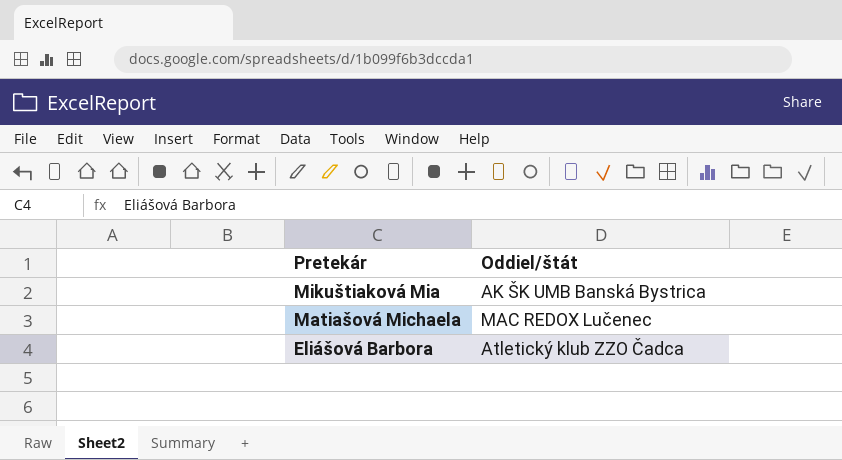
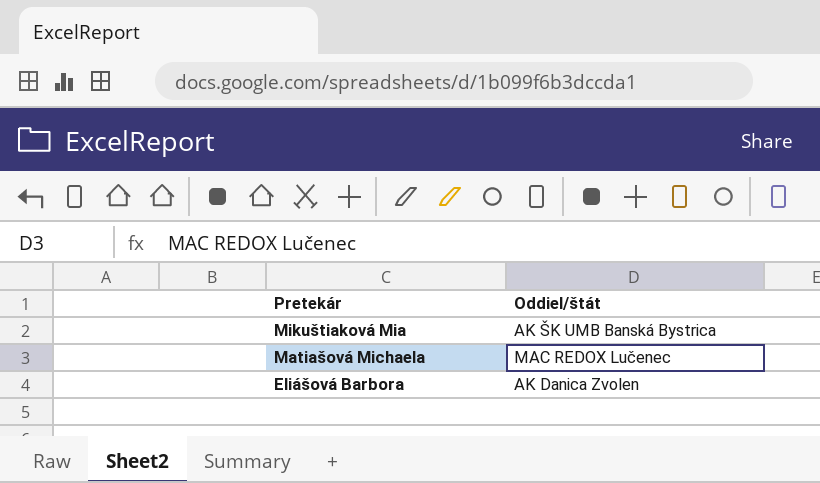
Eliášová Barbora | Oddiel/štát: Atletický klub ZZO Čadca -> AK Danica Zvolen

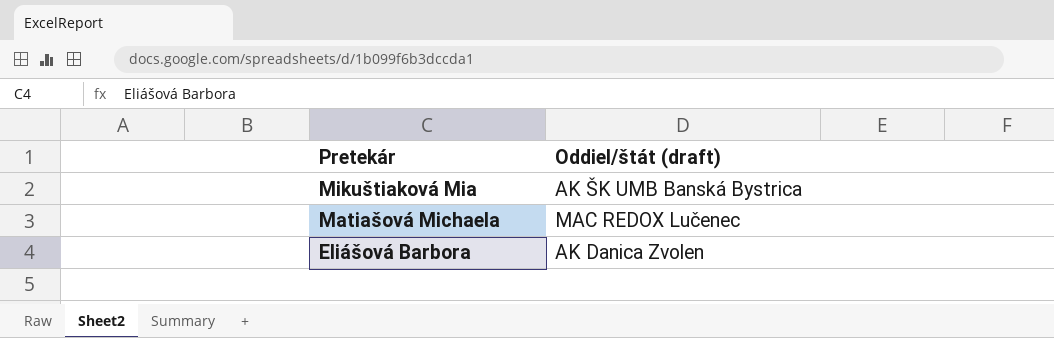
column name: Oddiel/štát -> Oddiel/štát (draft)

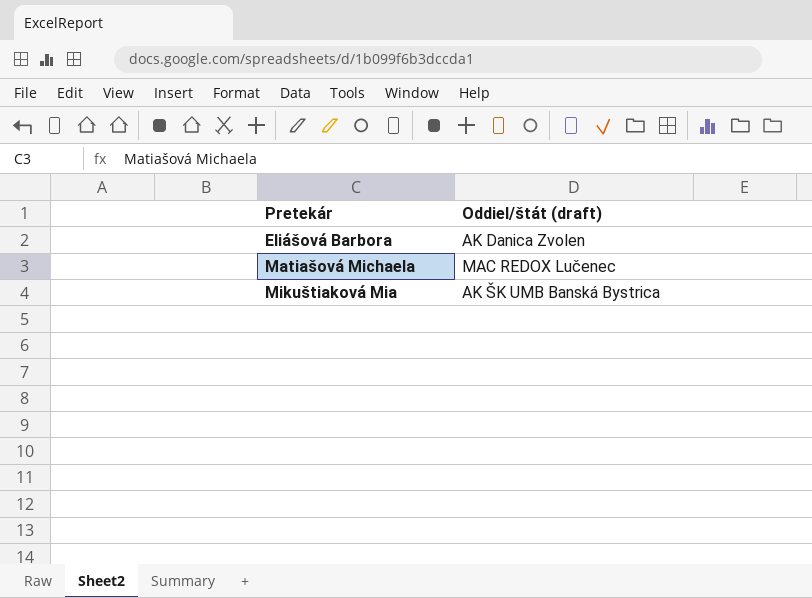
row order: Pretekár descending -> Pretekár ascending

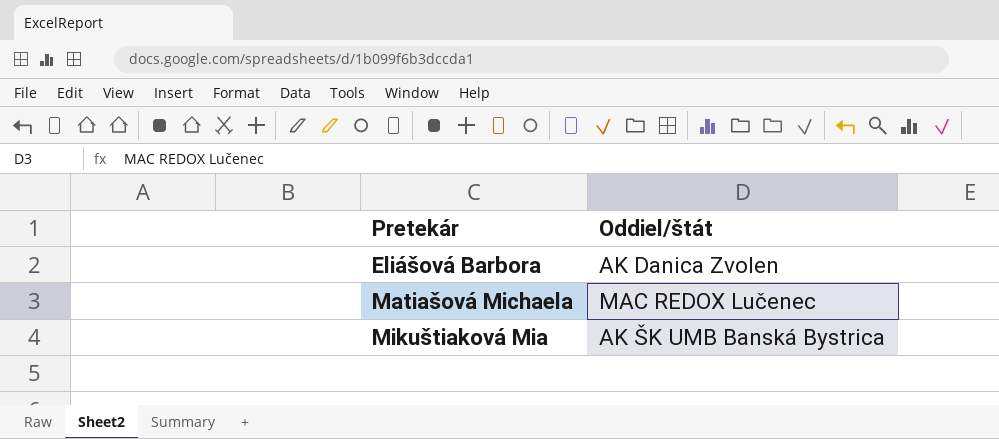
column name: Oddiel/štát (draft) -> Oddiel/štát

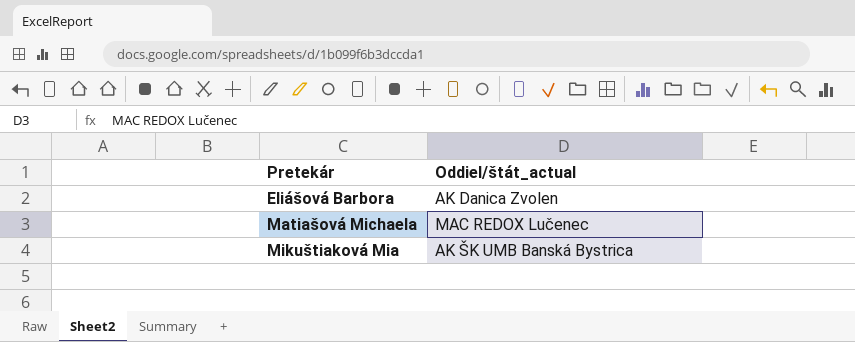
column name: Oddiel/štát -> Oddiel/štát_actual

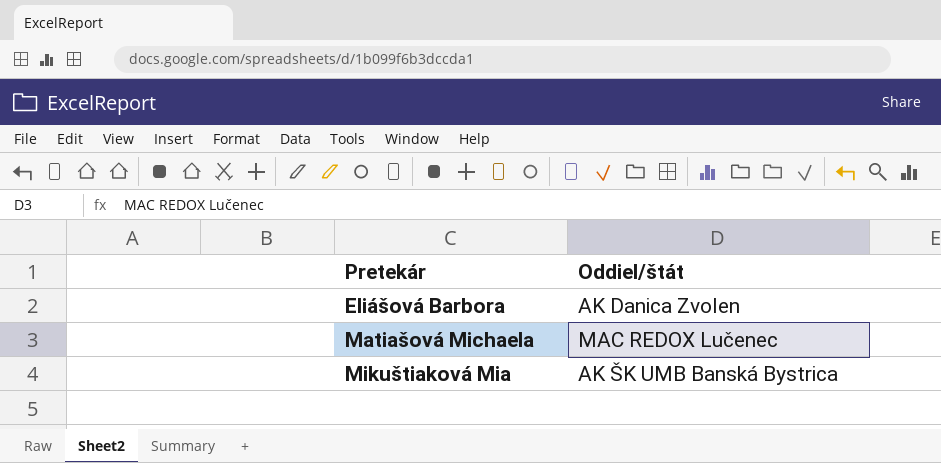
column name: Oddiel/štát_actual -> Oddiel/štát

